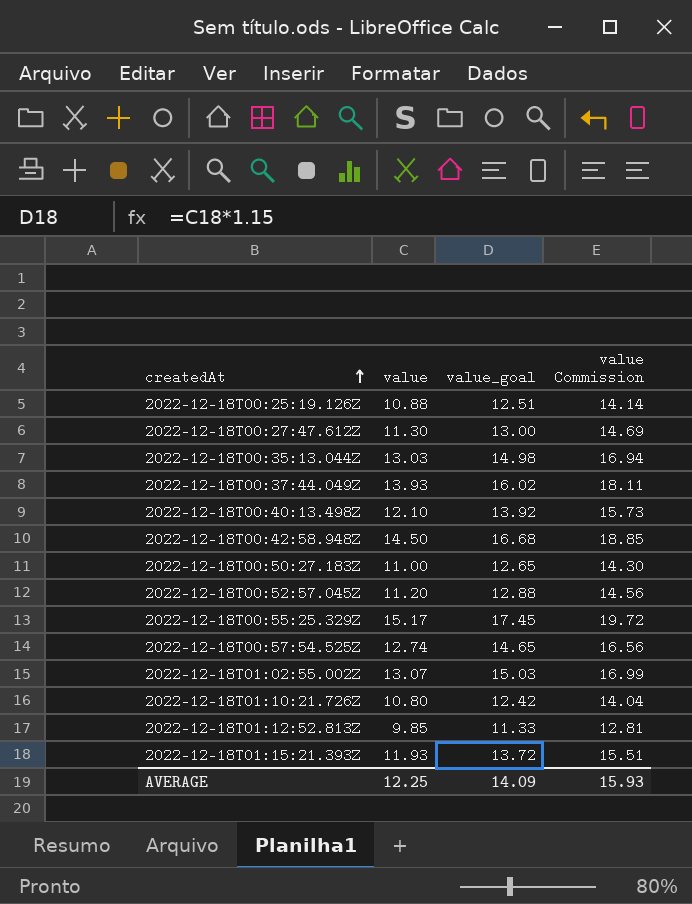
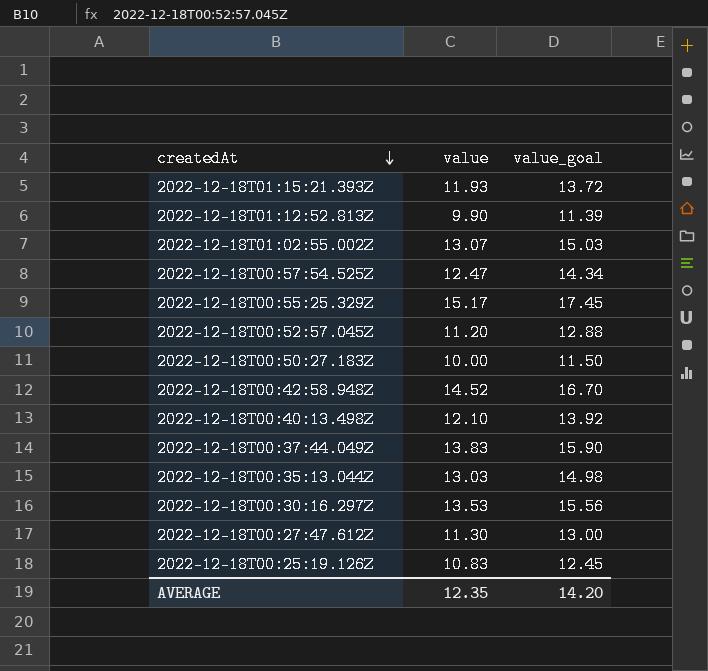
row order: createdAt ascending -> createdAt descending
column value Commission | formula: [value] * 1.3 -> none
row 2022-12-18T01:10:21.726Z: 10.80 | 12.42 | 14.04 -> none
2022-12-18T01:12:52.813Z | value: 9.85 -> 9.90
2022-12-18T01:12:52.813Z | value_goal: 11.33 -> 11.39
2022-12-18T00:57:54.525Z | value: 12.74 -> 12.47
2022-12-18T00:57:54.525Z | value_goal: 14.65 -> 14.34
2022-12-18T00:50:27.183Z | value: 11.00 -> 10.00
2022-12-18T00:50:27.183Z | value_goal: 12.65 -> 11.50
2022-12-18T00:42:58.948Z | value: 14.50 -> 14.52
2022-12-18T00:42:58.948Z | value_goal: 16.68 -> 16.70
2022-12-18T00:37:44.049Z | value: 13.93 -> 13.83
2022-12-18T00:37:44.049Z | value_goal: 16.02 -> 15.90
row 2022-12-18T00:30:16.297Z: none -> 13.53 | 15.56
2022-12-18T00:25:19.126Z | value: 10.88 -> 10.83
2022-12-18T00:25:19.126Z | value_goal: 12.51 -> 12.45
AVERAGE | value: 12.25 -> 12.35
AVERAGE | value_goal: 14.09 -> 14.20

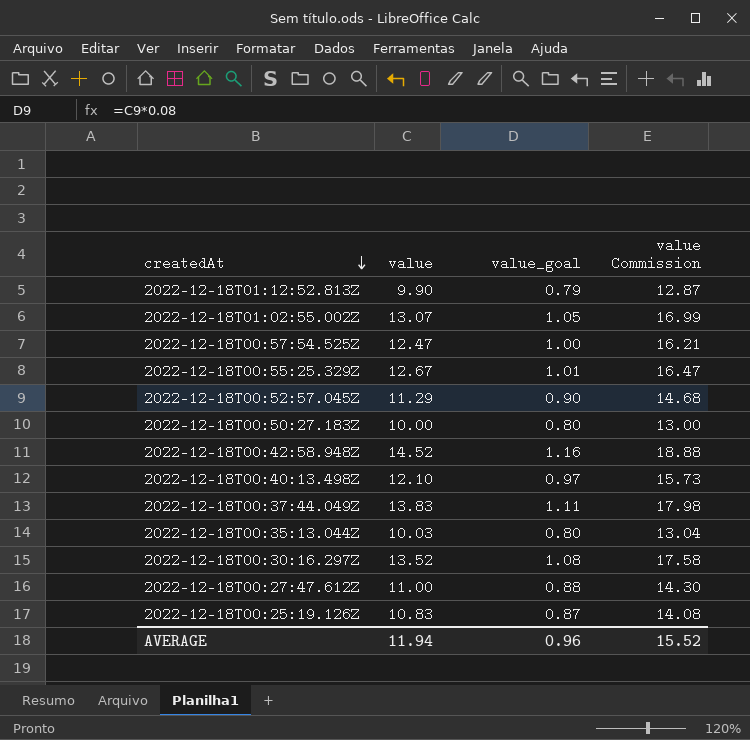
column value_goal | formula: [value] * 1.15 -> [value] * 0.08
column value Commission | formula: none -> [value] * 1.3
row 2022-12-18T01:15:21.393Z: 11.93 | 13.72 -> none
2022-12-18T00:55:25.329Z | value: 15.17 -> 12.67
2022-12-18T00:52:57.045Z | value: 11.20 -> 11.29
2022-12-18T00:35:13.044Z | value: 13.03 -> 10.03
2022-12-18T00:30:16.297Z | value: 13.53 -> 13.52
2022-12-18T00:27:47.612Z | value: 11.30 -> 11.00
AVERAGE | value: 12.35 -> 11.94
AVERAGE | value_goal: 14.20 -> 0.96

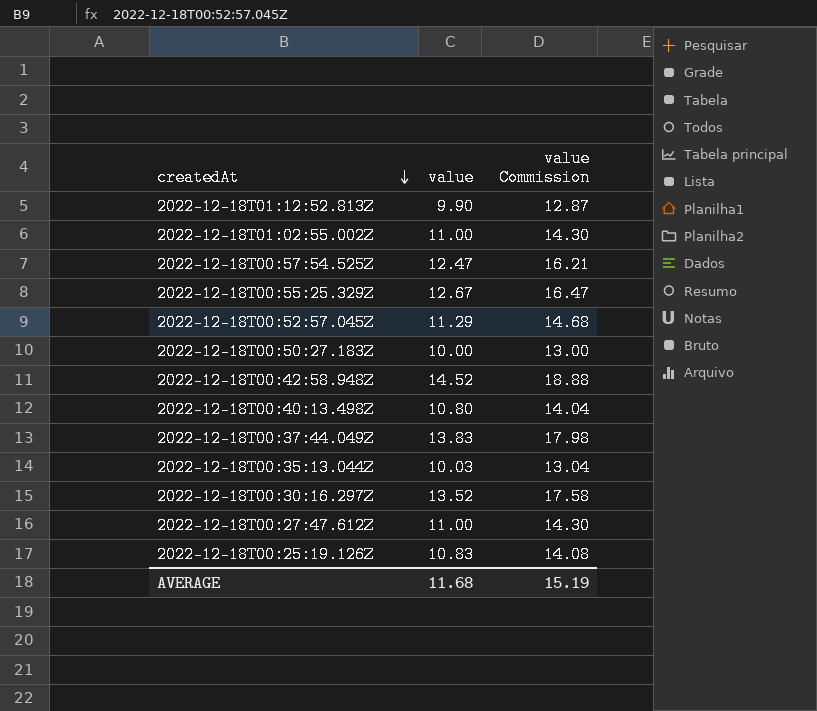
column value_goal | formula: [value] * 0.08 -> none
2022-12-18T01:02:55.002Z | value: 13.07 -> 11.00
2022-12-18T01:02:55.002Z | value Commission: 16.99 -> 14.30
2022-12-18T00:40:13.498Z | value: 12.10 -> 10.80
2022-12-18T00:40:13.498Z | value Commission: 15.73 -> 14.04
AVERAGE | value: 11.94 -> 11.68
AVERAGE | value Commission: 15.52 -> 15.19

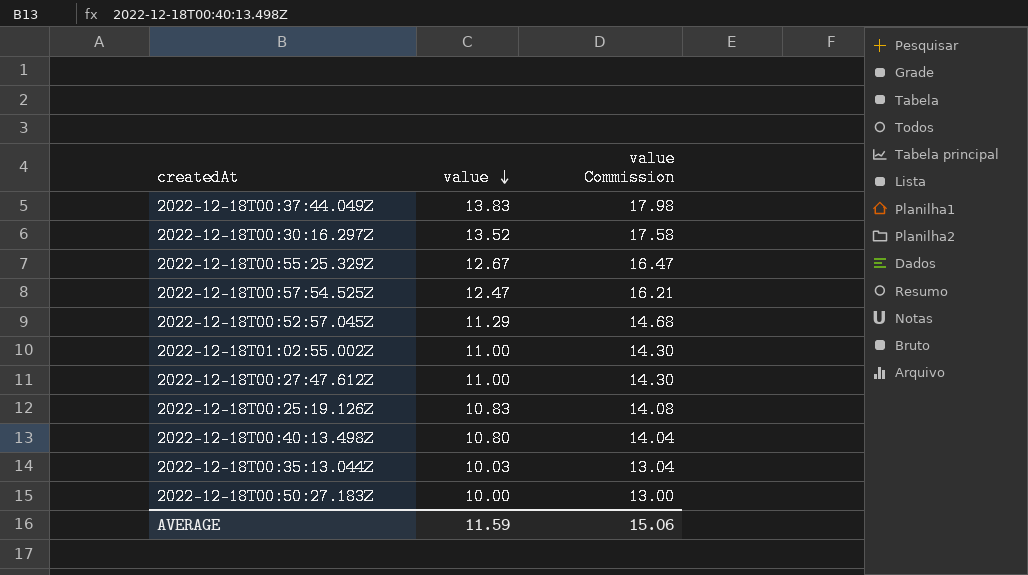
row order: createdAt descending -> value descending
row 2022-12-18T01:12:52.813Z: 9.90 | 12.87 -> none
row 2022-12-18T00:42:58.948Z: 14.52 | 18.88 -> none
AVERAGE | value: 11.68 -> 11.59
AVERAGE | value Commission: 15.19 -> 15.06

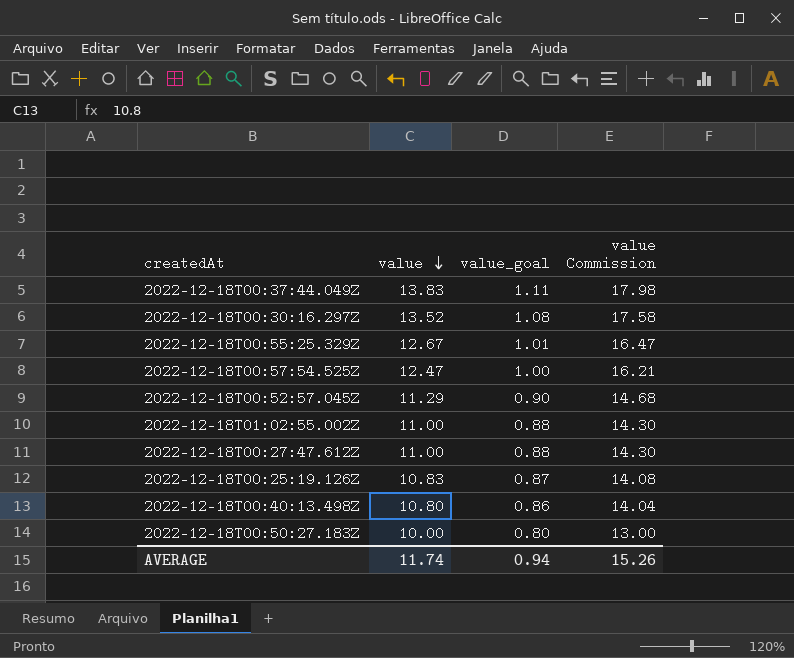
column value_goal | formula: none -> [value] * 0.08
row 2022-12-18T00:35:13.044Z: 10.03 | 13.04 -> none
AVERAGE | value: 11.59 -> 11.74
AVERAGE | value Commission: 15.06 -> 15.26

